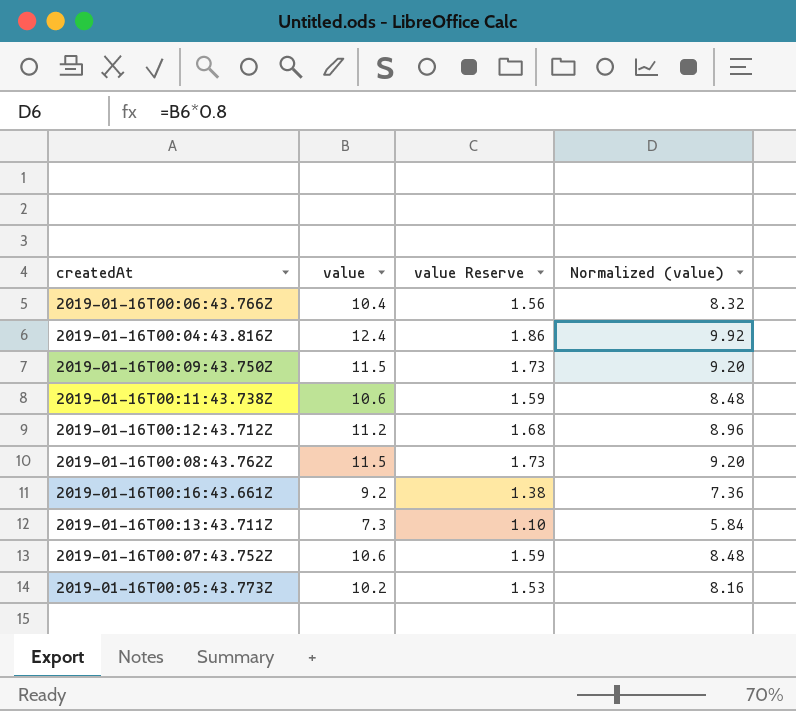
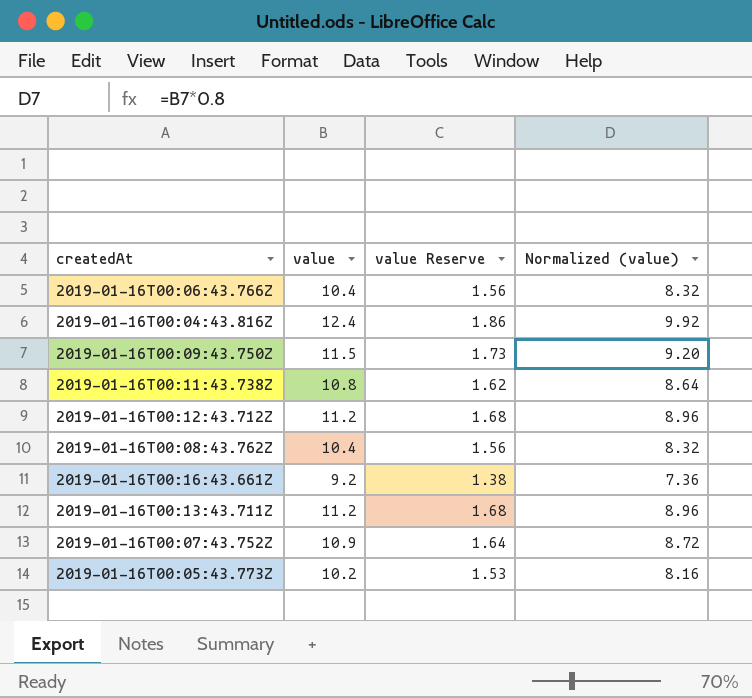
2019-01-16T00:11:43.738Z | value: 10.6 -> 10.8
2019-01-16T00:11:43.738Z | value Reserve: 1.59 -> 1.62
2019-01-16T00:11:43.738Z | Normalized (value): 8.48 -> 8.64
2019-01-16T00:08:43.762Z | value: 11.5 -> 10.4
2019-01-16T00:08:43.762Z | value Reserve: 1.73 -> 1.56
2019-01-16T00:08:43.762Z | Normalized (value): 9.20 -> 8.32
2019-01-16T00:13:43.711Z | value: 7.3 -> 11.2
2019-01-16T00:13:43.711Z | value Reserve: 1.10 -> 1.68
2019-01-16T00:13:43.711Z | Normalized (value): 5.84 -> 8.96
2019-01-16T00:07:43.752Z | value: 10.6 -> 10.9
2019-01-16T00:07:43.752Z | value Reserve: 1.59 -> 1.64
2019-01-16T00:07:43.752Z | Normalized (value): 8.48 -> 8.72

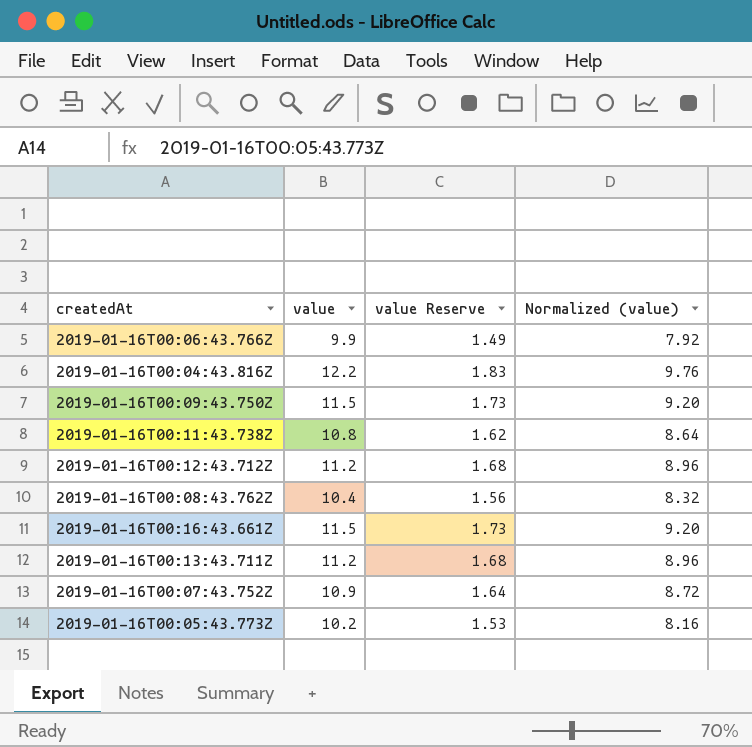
2019-01-16T00:06:43.766Z | value: 10.4 -> 9.9
2019-01-16T00:06:43.766Z | value Reserve: 1.56 -> 1.49
2019-01-16T00:06:43.766Z | Normalized (value): 8.32 -> 7.92
2019-01-16T00:04:43.816Z | value: 12.4 -> 12.2
2019-01-16T00:04:43.816Z | value Reserve: 1.86 -> 1.83
2019-01-16T00:04:43.816Z | Normalized (value): 9.92 -> 9.76
2019-01-16T00:16:43.661Z | value: 9.2 -> 11.5
2019-01-16T00:16:43.661Z | value Reserve: 1.38 -> 1.73
2019-01-16T00:16:43.661Z | Normalized (value): 7.36 -> 9.20

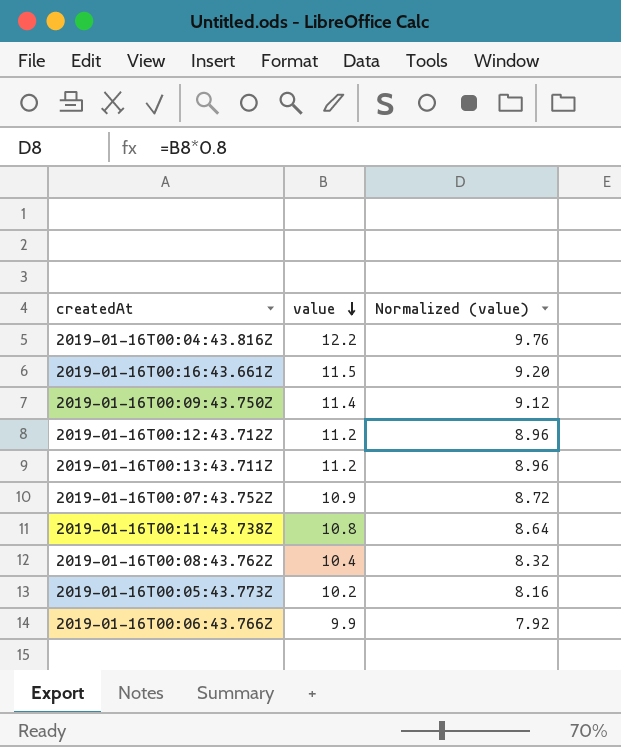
row order: none -> value descending
column value Reserve | formula: [value] * 0.15 -> none
2019-01-16T00:09:43.750Z | value: 11.5 -> 11.4
2019-01-16T00:09:43.750Z | Normalized (value): 9.20 -> 9.12

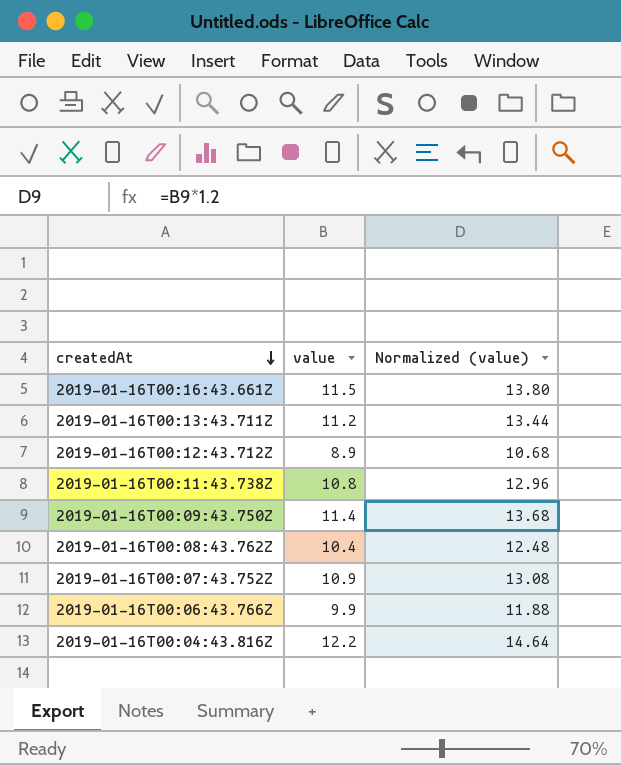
row order: value descending -> createdAt descending
column Normalized (value) | formula: [value] * 0.8 -> [value] * 1.2
row 2019-01-16T00:05:43.773Z: 10.2 | 8.16 -> none
2019-01-16T00:12:43.712Z | value: 11.2 -> 8.9

